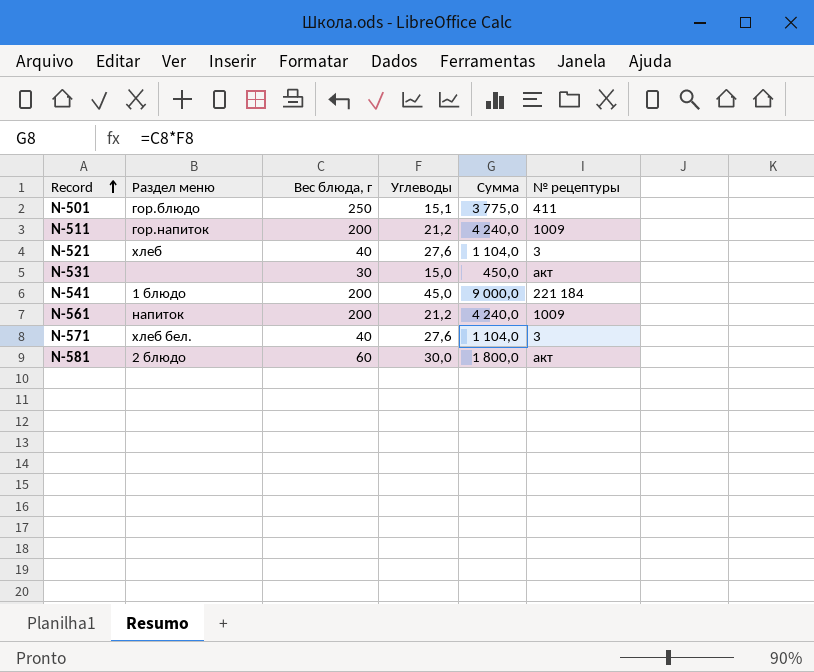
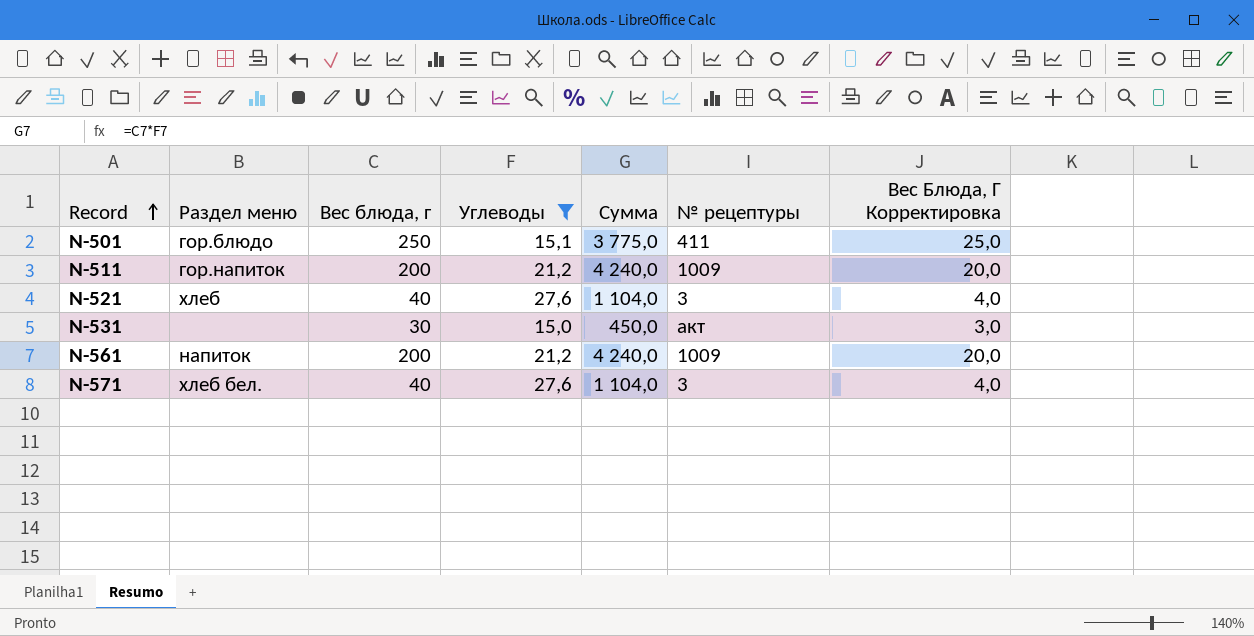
filter: none -> Углеводы <= 27,6
column Вес Блюда, Г Корректировка | formula: none -> [Вес блюда, г] * 0,1

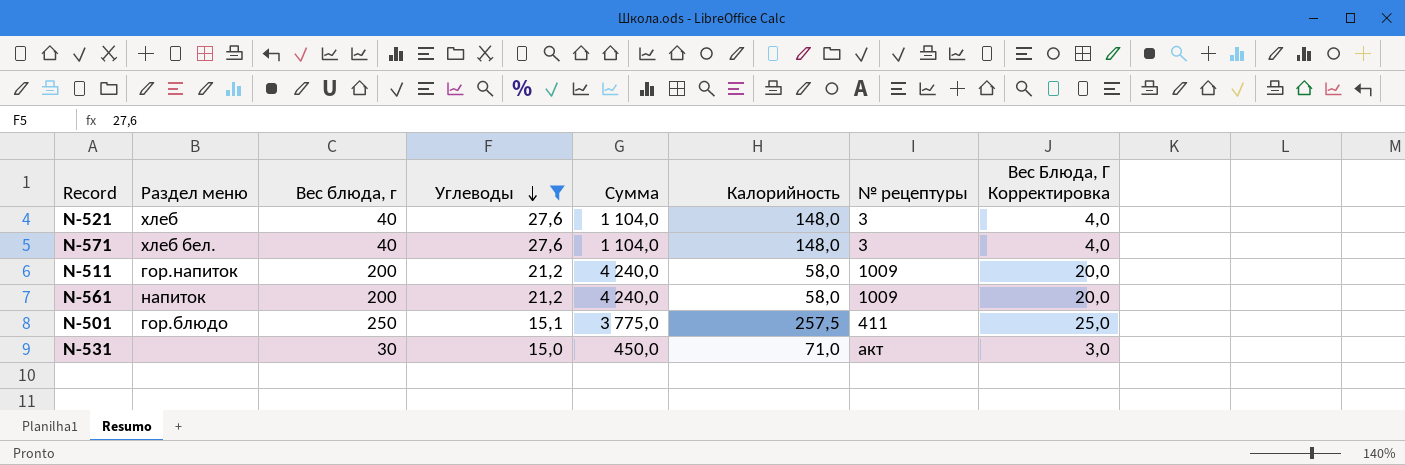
row order: Record ascending -> Углеводы descending
column Калорийность | position: none -> 6

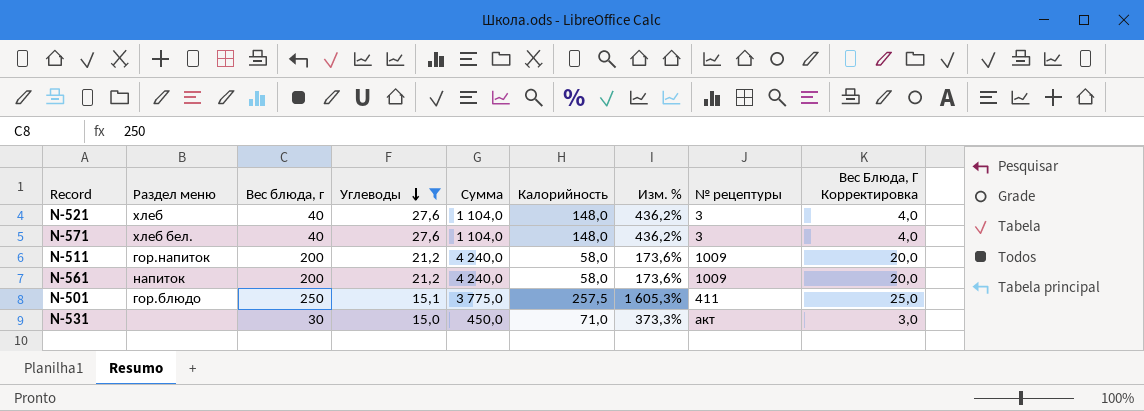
column Изм. % | formula: none -> ([Калорийность] - [Углеводы]) / [Углеводы]

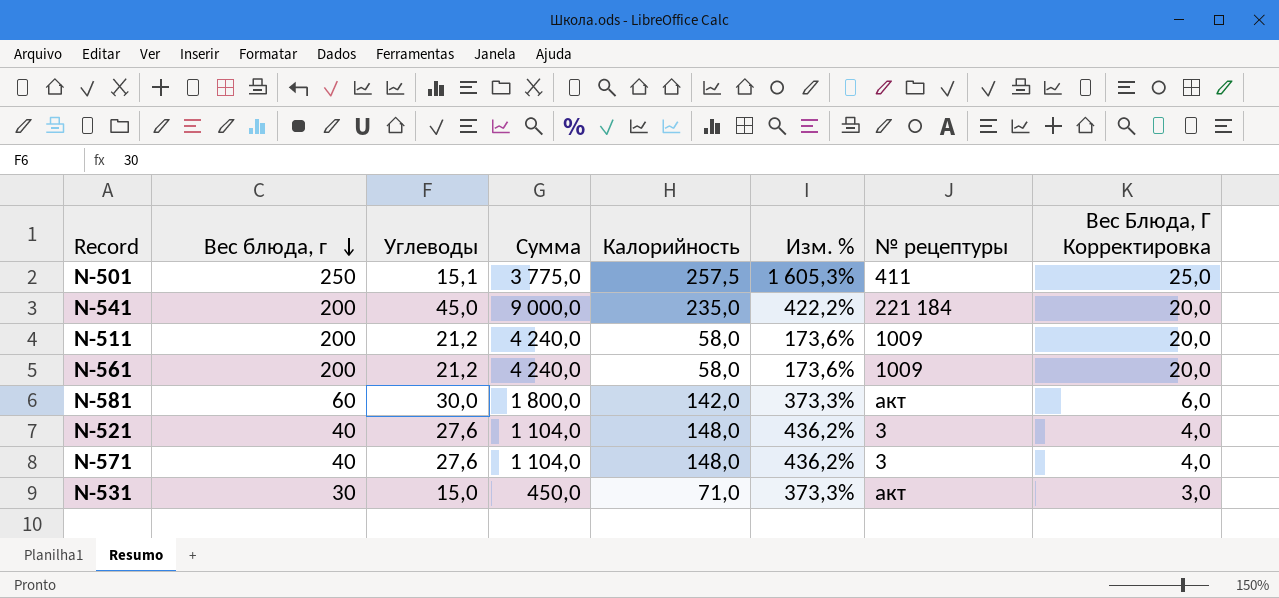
filter: Углеводы <= 27,6 -> none
row order: Углеводы descending -> Вес блюда, г descending
column Раздел меню | position: 2 -> none

